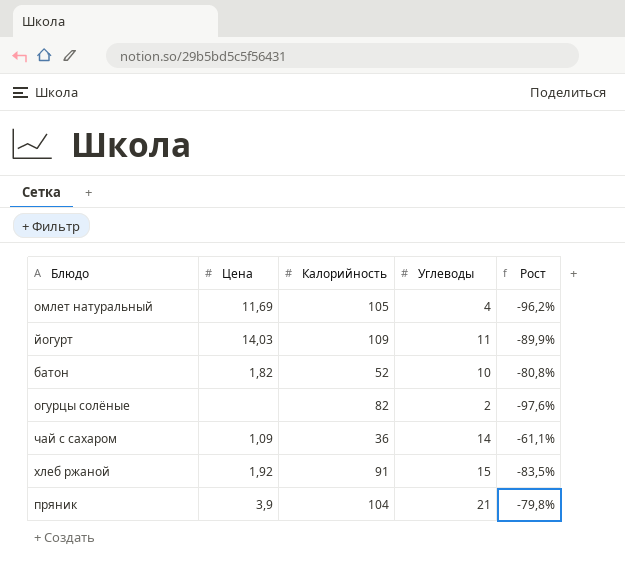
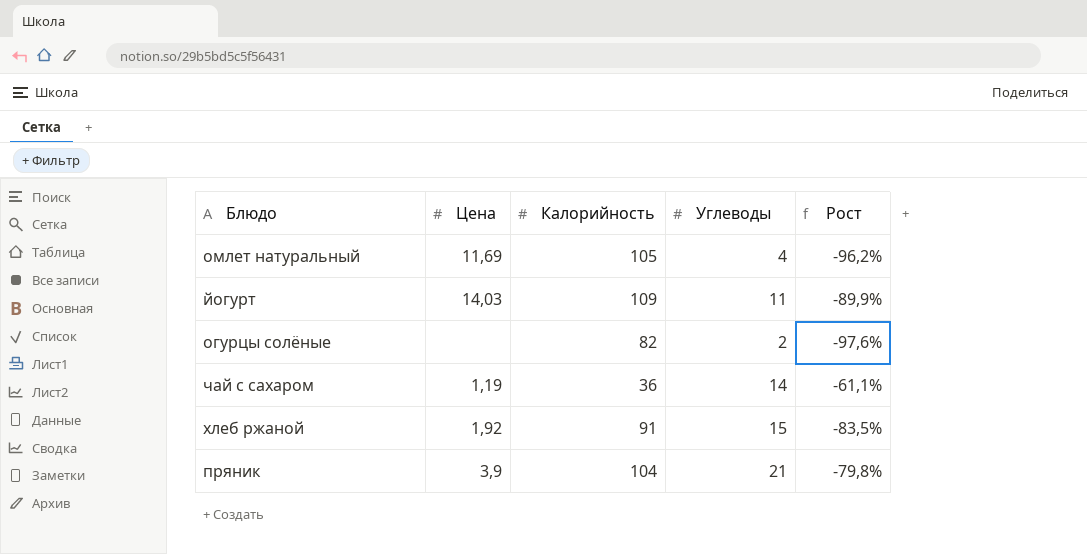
row батон: 1,82 | 52 | 10 | -80,8% -> none
чай с сахаром | Цена: 1,09 -> 1,19

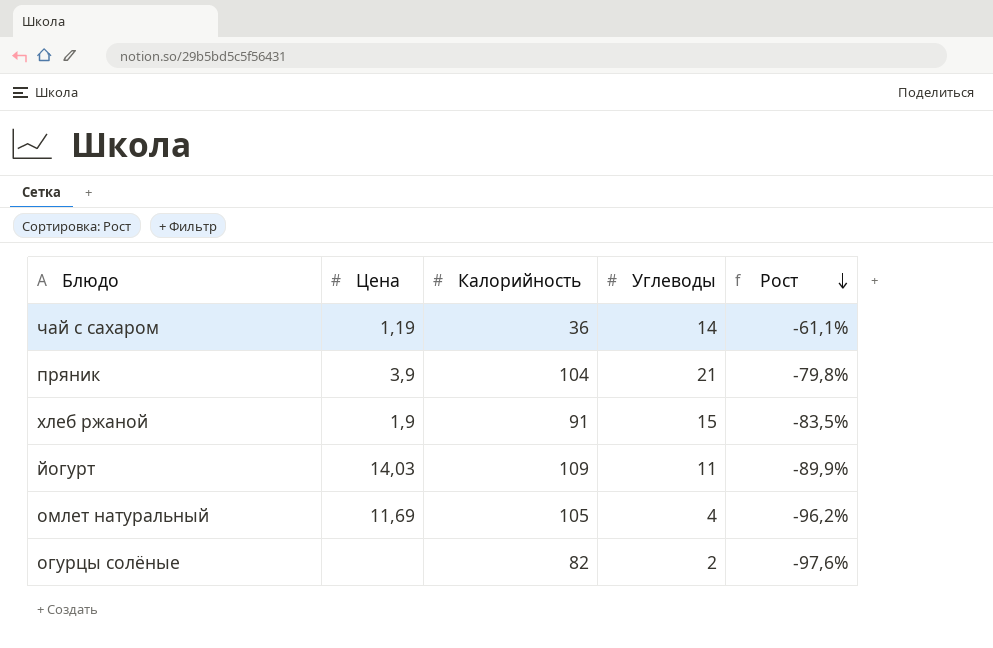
row order: none -> Рост descending
хлеб ржаной | Цена: 1,92 -> 1,9

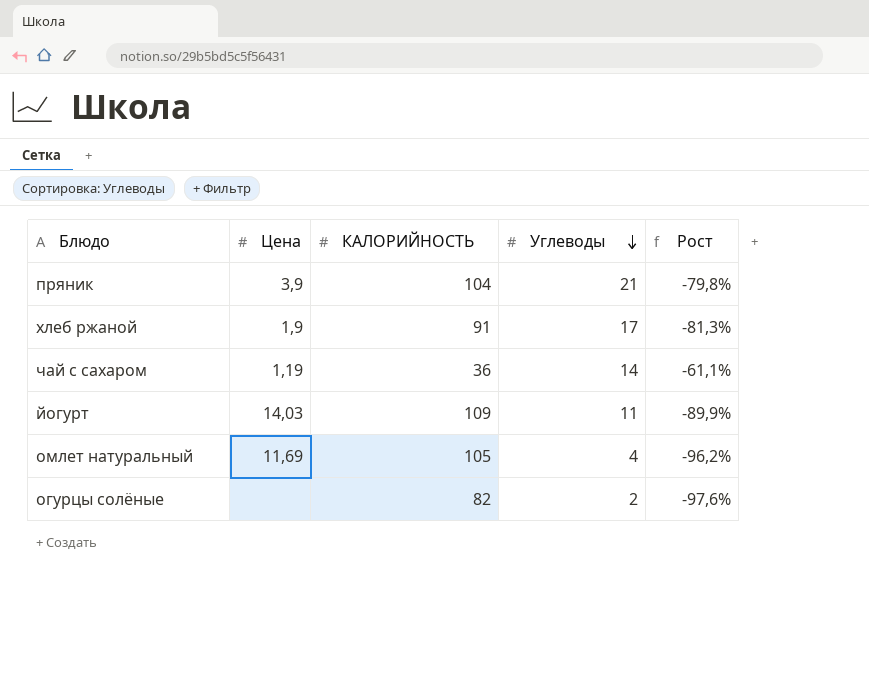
row order: Рост descending -> Углеводы descending
column name: Калорийность -> КАЛОРИЙНОСТЬ
хлеб ржаной | Углеводы: 15 -> 17
хлеб ржаной | Рост: -83,5% -> -81,3%

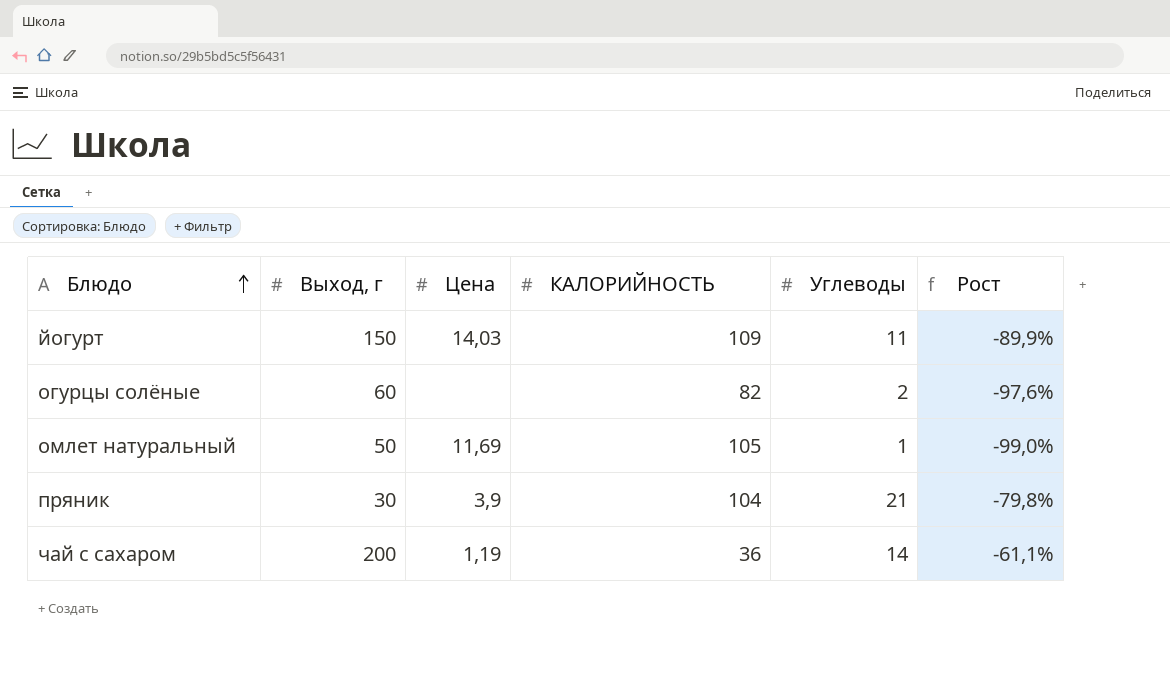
row order: Углеводы descending -> Блюдо ascending
column Выход, г | position: none -> 2
row хлеб ржаной: 1,9 | 91 | 17 | -81,3% -> none
омлет натуральный | Углеводы: 4 -> 1
омлет натуральный | Рост: -96,2% -> -99,0%

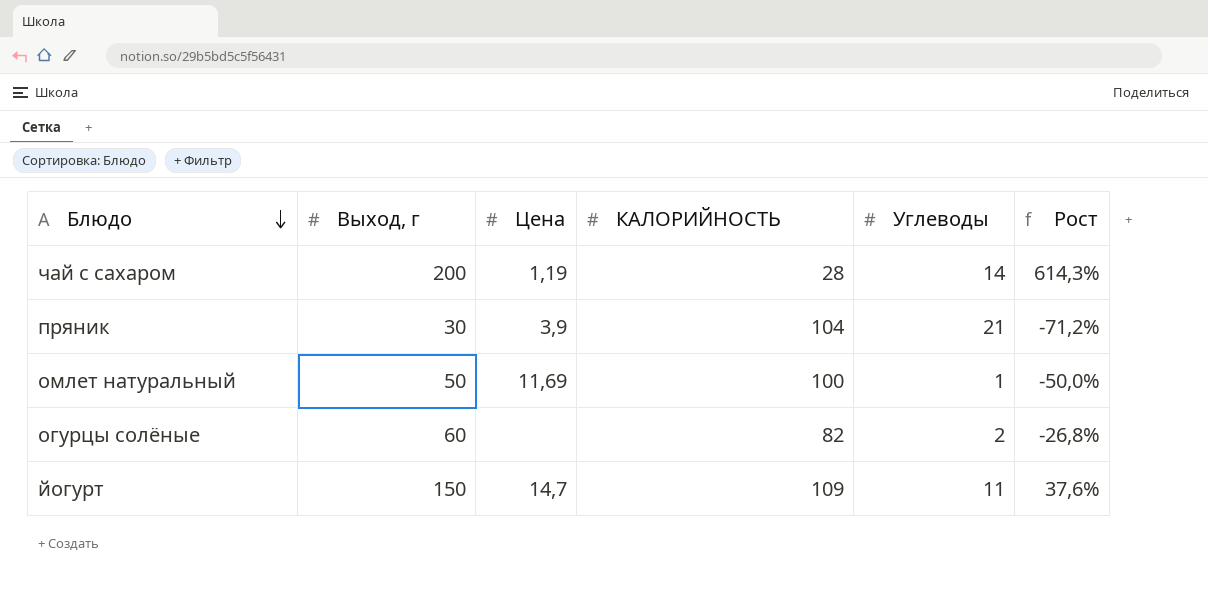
row order: Блюдо ascending -> Блюдо descending
column Рост | formula: ([Углеводы] - [КАЛОРИЙНОСТЬ]) / [КАЛОРИЙНОСТЬ] -> ([Выход, г] - [КАЛОРИЙНОСТЬ]) / [КАЛОРИЙНОСТЬ]
чай с сахаром | КАЛОРИЙНОСТЬ: 36 -> 28
омлет натуральный | КАЛОРИЙНОСТЬ: 105 -> 100
йогурт | Цена: 14,03 -> 14,7

